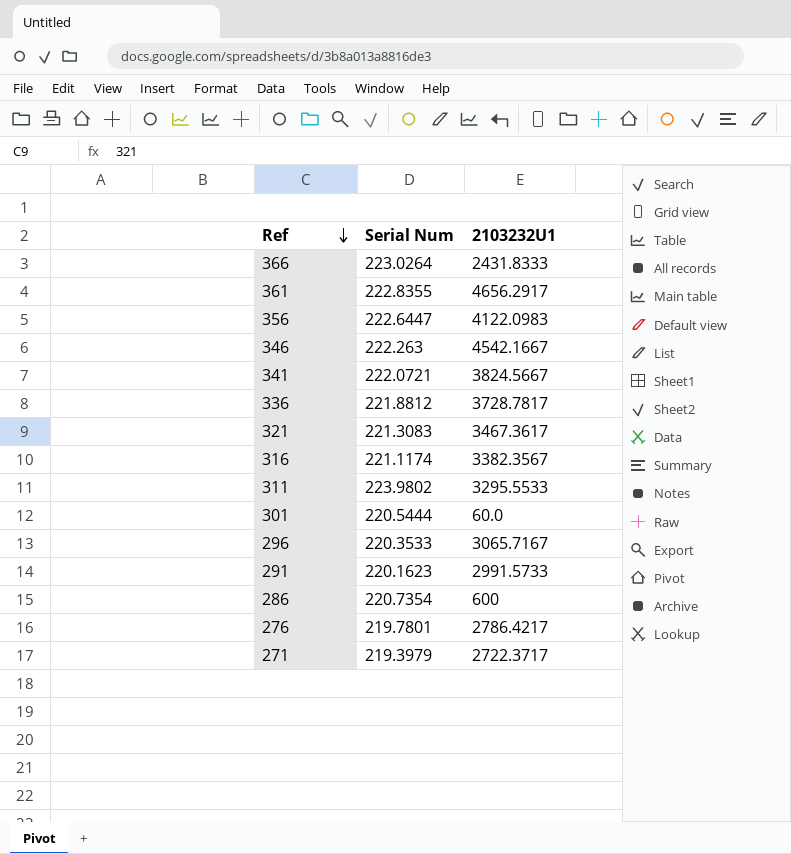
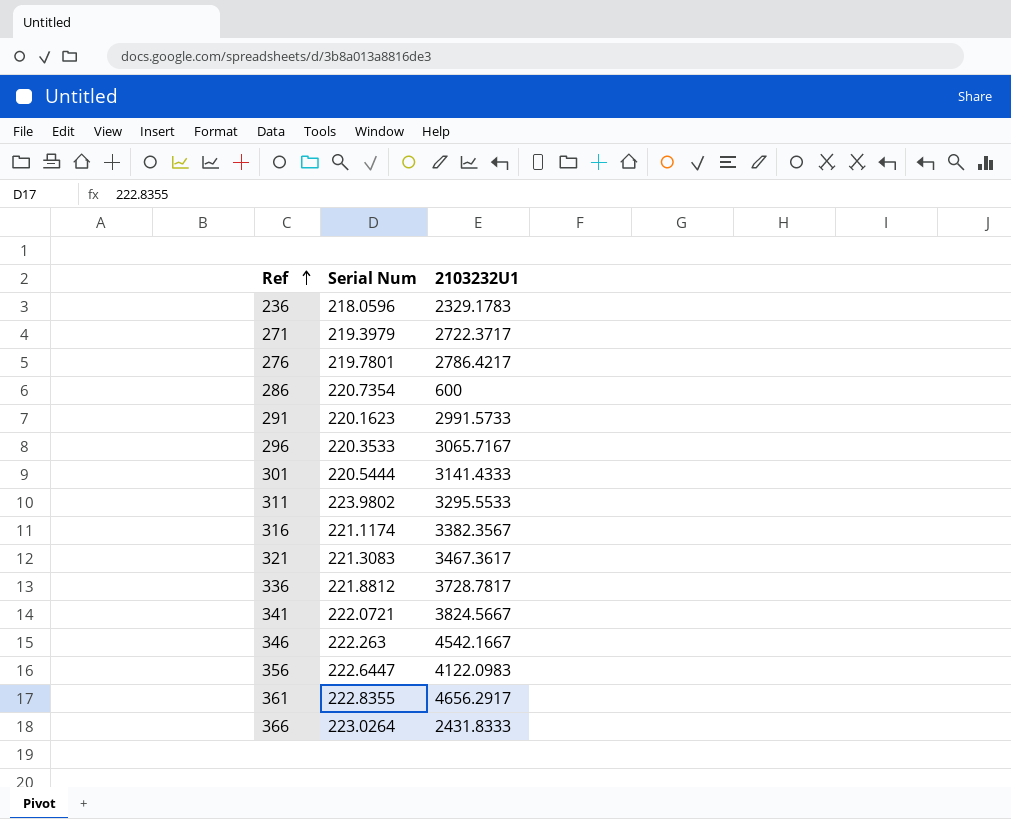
row order: Ref descending -> Ref ascending
row 236: none -> 218.0596 | 2329.1783
301 | 2103232U1: 60.0 -> 3141.4333

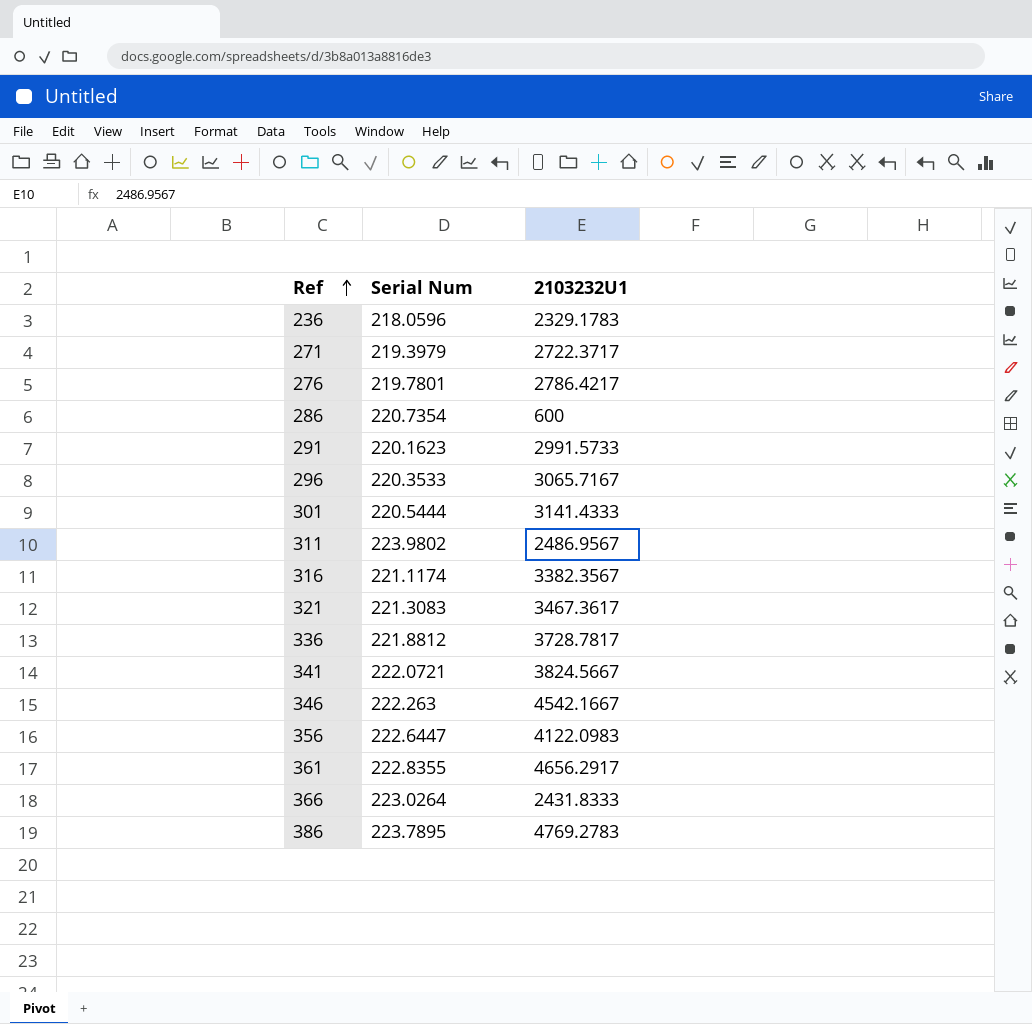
311 | 2103232U1: 3295.5533 -> 2486.9567
row 386: none -> 223.7895 | 4769.2783

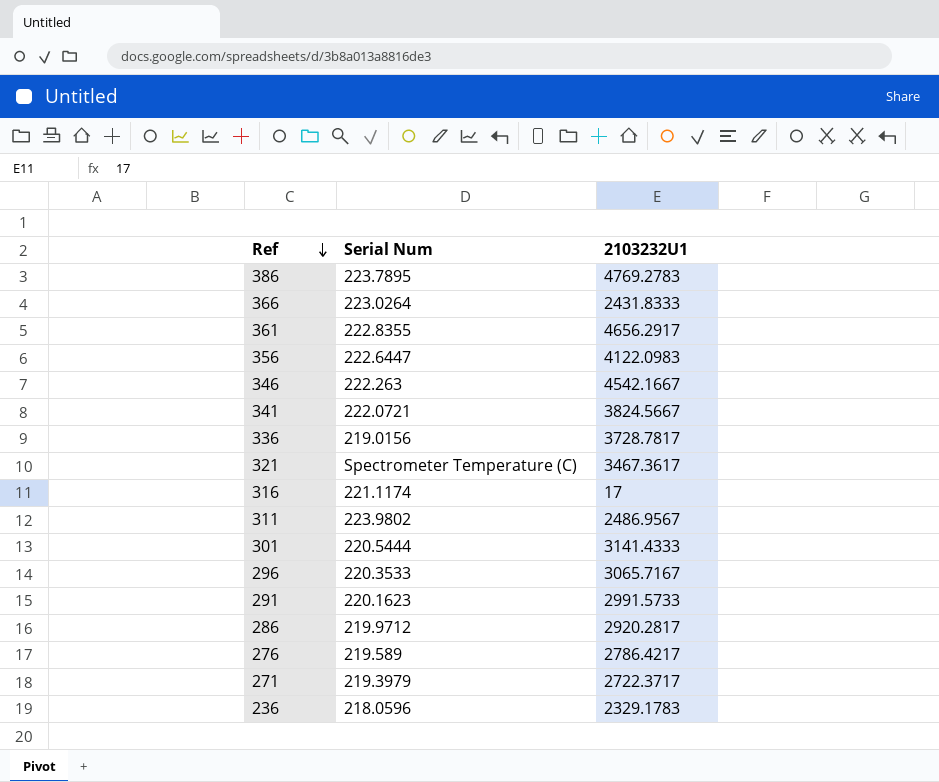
row order: Ref ascending -> Ref descending
336 | Serial Num: 221.8812 -> 219.0156
321 | Serial Num: 221.3083 -> Spectrometer Temperature (C)
316 | 2103232U1: 3382.3567 -> 17
286 | Serial Num: 220.7354 -> 219.9712
286 | 2103232U1: 600 -> 2920.2817
276 | Serial Num: 219.7801 -> 219.589

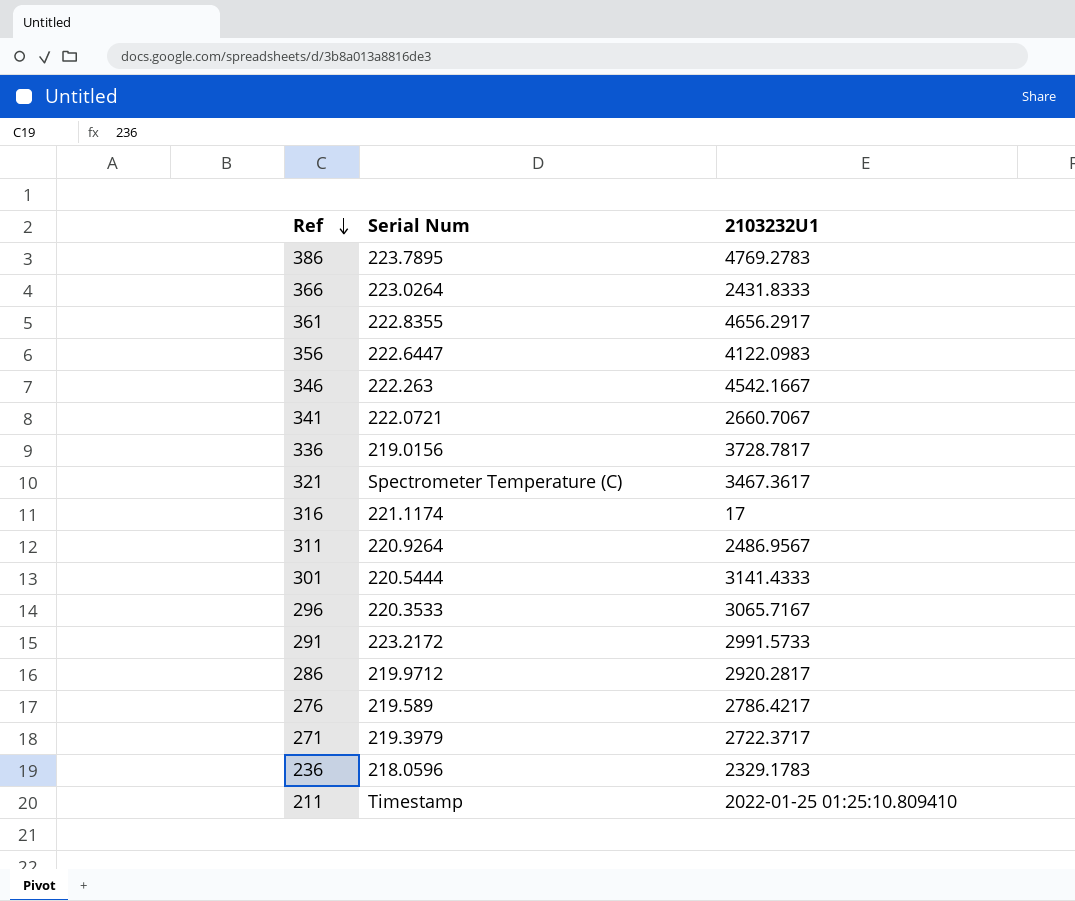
341 | 2103232U1: 3824.5667 -> 2660.7067
311 | Serial Num: 223.9802 -> 220.9264
291 | Serial Num: 220.1623 -> 223.2172
row 211: none -> Timestamp | 2022-01-25 01:25:10.809410

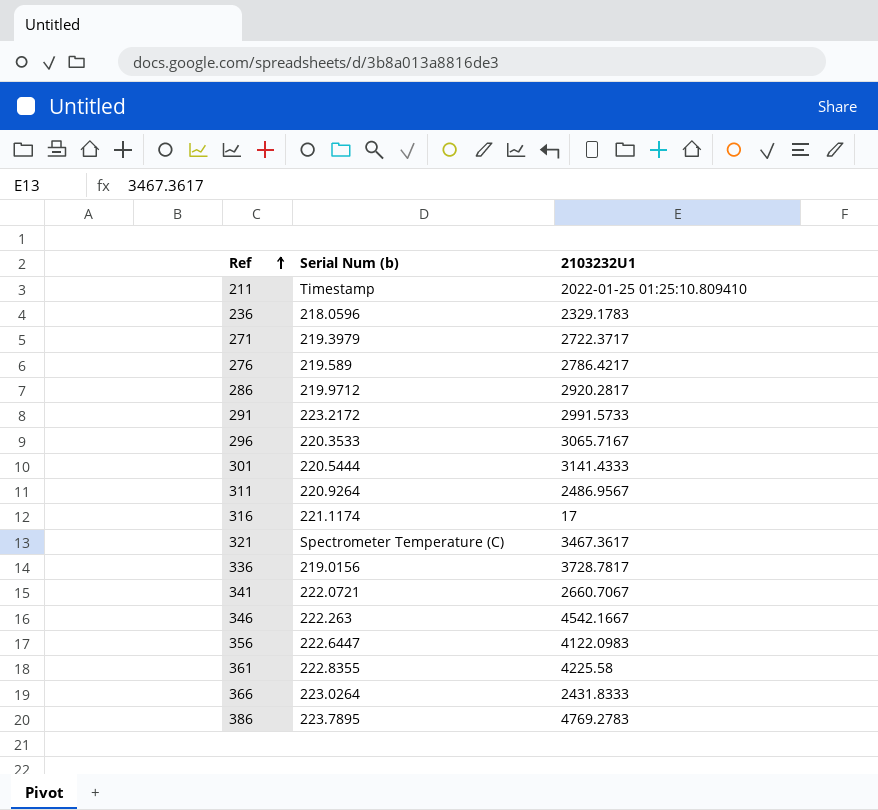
row order: Ref descending -> Ref ascending
column name: Serial Num -> Serial Num (b)
361 | 2103232U1: 4656.2917 -> 4225.58

